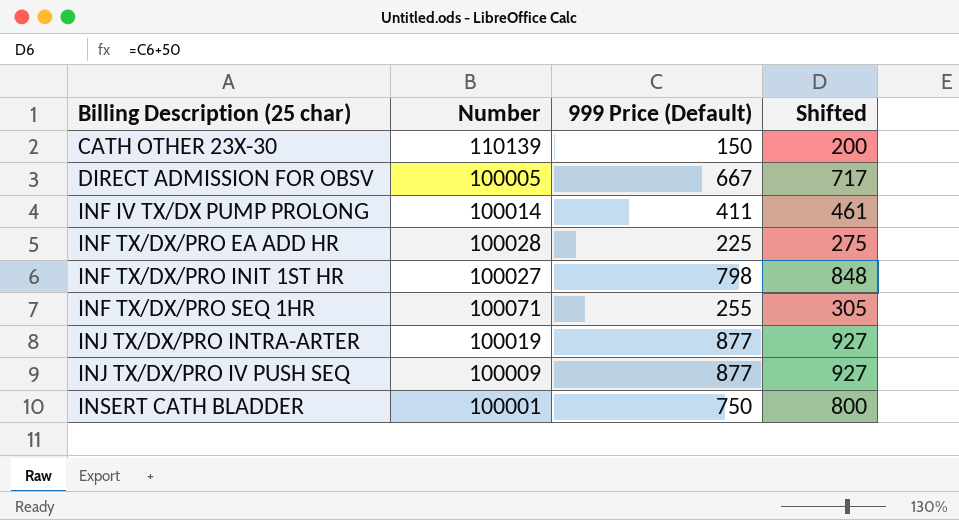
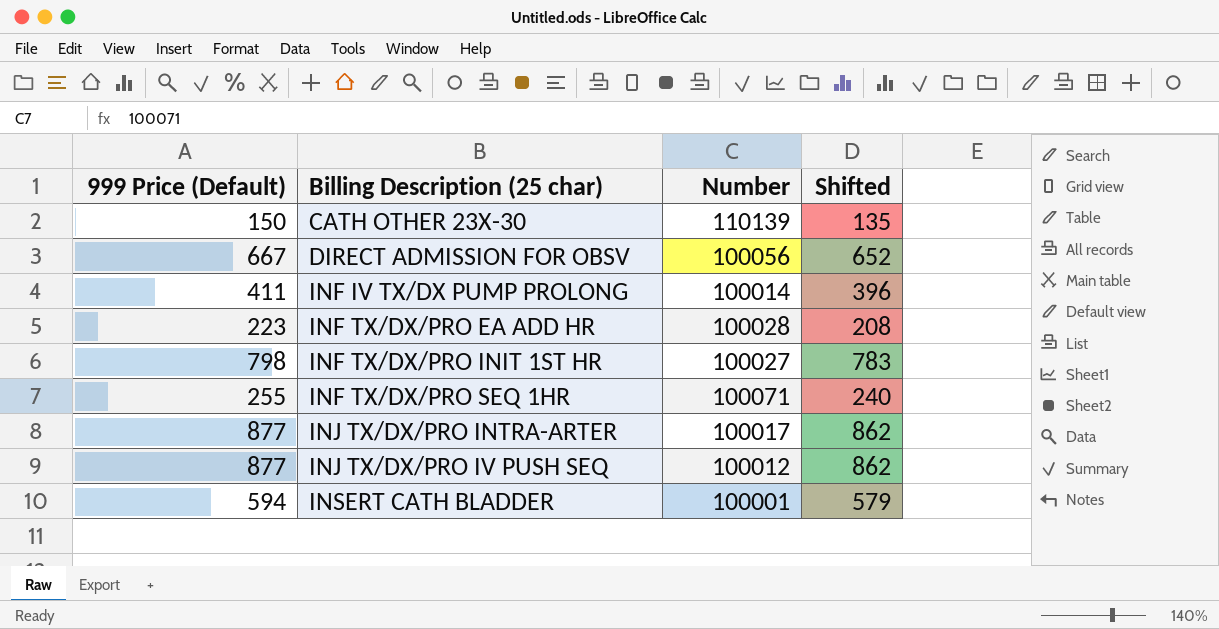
column 999 Price (Default) | position: 3 -> 1
column Shifted | formula: [999 Price (Default)] + 50 -> [999 Price (Default)] - 15
DIRECT ADMISSION FOR OBSV | Number: 100005 -> 100056
INF TX/DX/PRO EA ADD HR | 999 Price (Default): 225 -> 223
INJ TX/DX/PRO INTRA-ARTER | Number: 100019 -> 100017
INJ TX/DX/PRO IV PUSH SEQ | Number: 100009 -> 100012
INSERT CATH BLADDER | 999 Price (Default): 750 -> 594

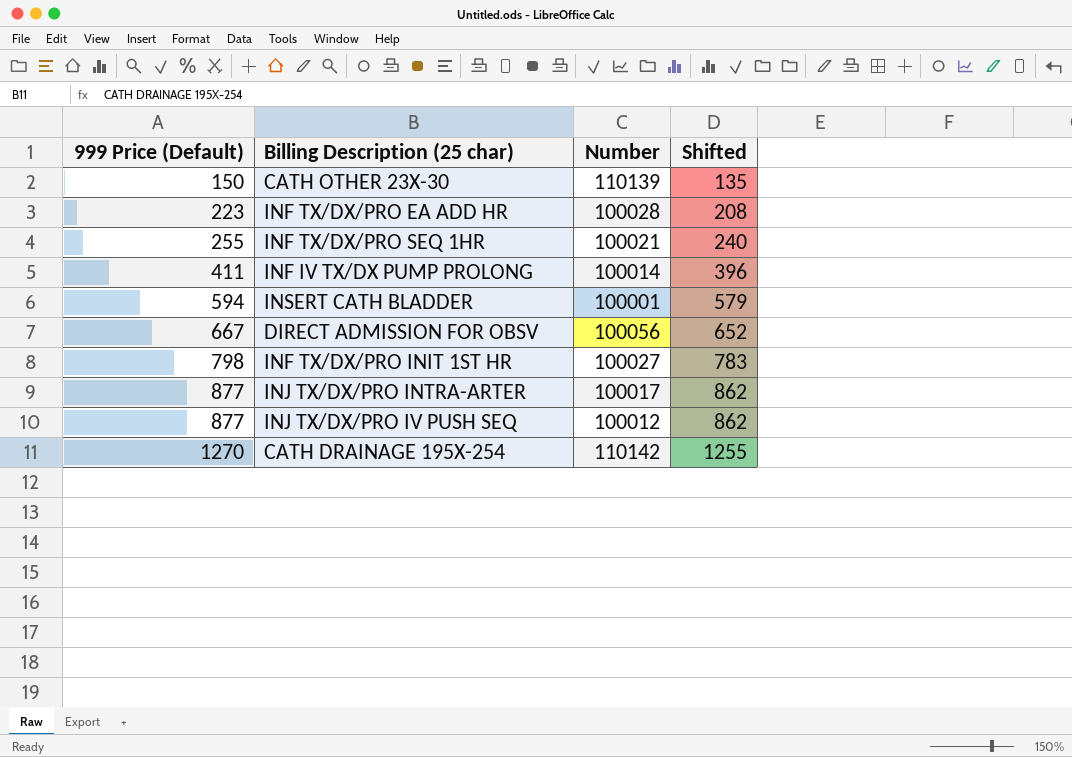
row order: Billing Description (25 char) ascending -> 999 Price (Default) ascending
INF TX/DX/PRO SEQ 1HR | Number: 100071 -> 100021
row CATH DRAINAGE 195X-254: none -> 1270 | 110142 | 1255

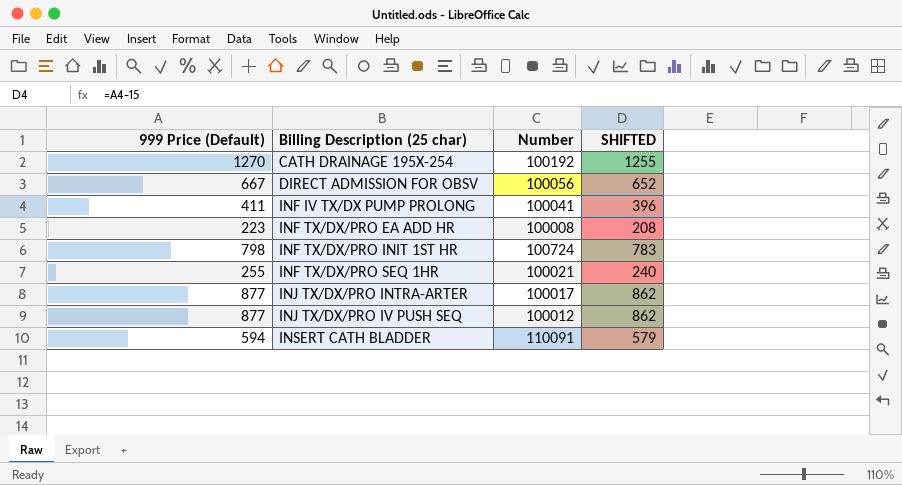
row order: 999 Price (Default) ascending -> Billing Description (25 char) ascending
column name: Shifted -> SHIFTED
row CATH OTHER 23X-30: 150 | 110139 | 135 -> none
CATH DRAINAGE 195X-254 | Number: 110142 -> 100192
INF IV TX/DX PUMP PROLONG | Number: 100014 -> 100041
INF TX/DX/PRO EA ADD HR | Number: 100028 -> 100008
INF TX/DX/PRO INIT 1ST HR | Number: 100027 -> 100724
INSERT CATH BLADDER | Number: 100001 -> 110091

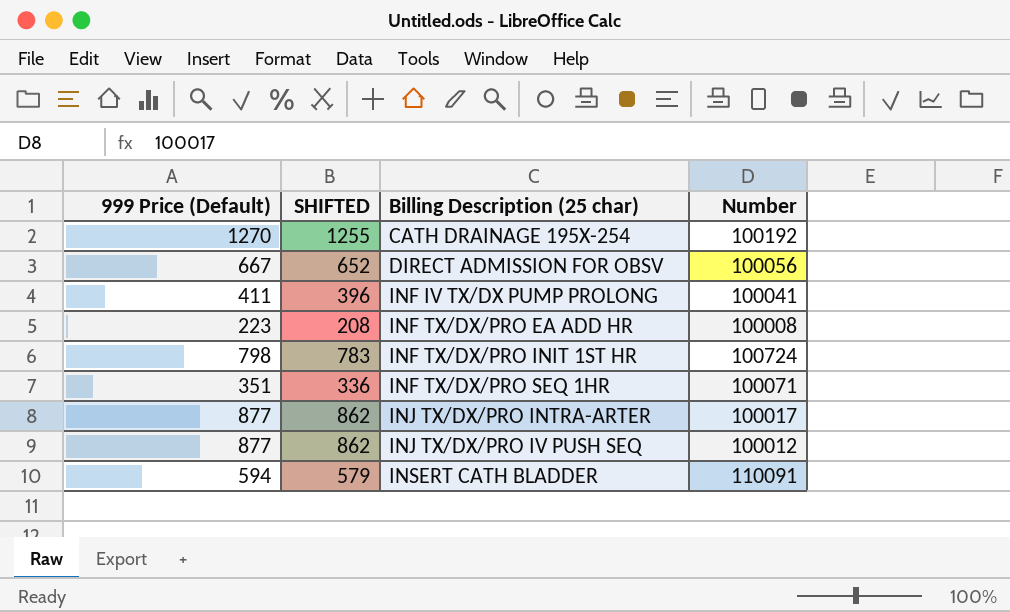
column SHIFTED | position: 4 -> 2
INF TX/DX/PRO SEQ 1HR | 999 Price (Default): 255 -> 351
INF TX/DX/PRO SEQ 1HR | SHIFTED: 240 -> 336
INF TX/DX/PRO SEQ 1HR | Number: 100021 -> 100071

